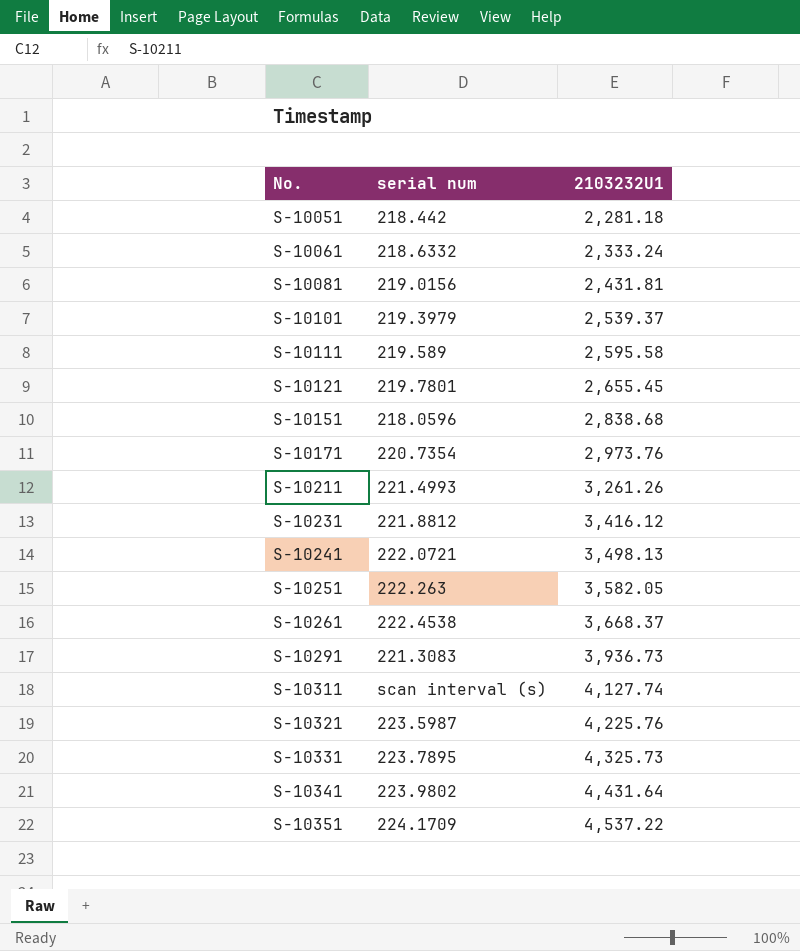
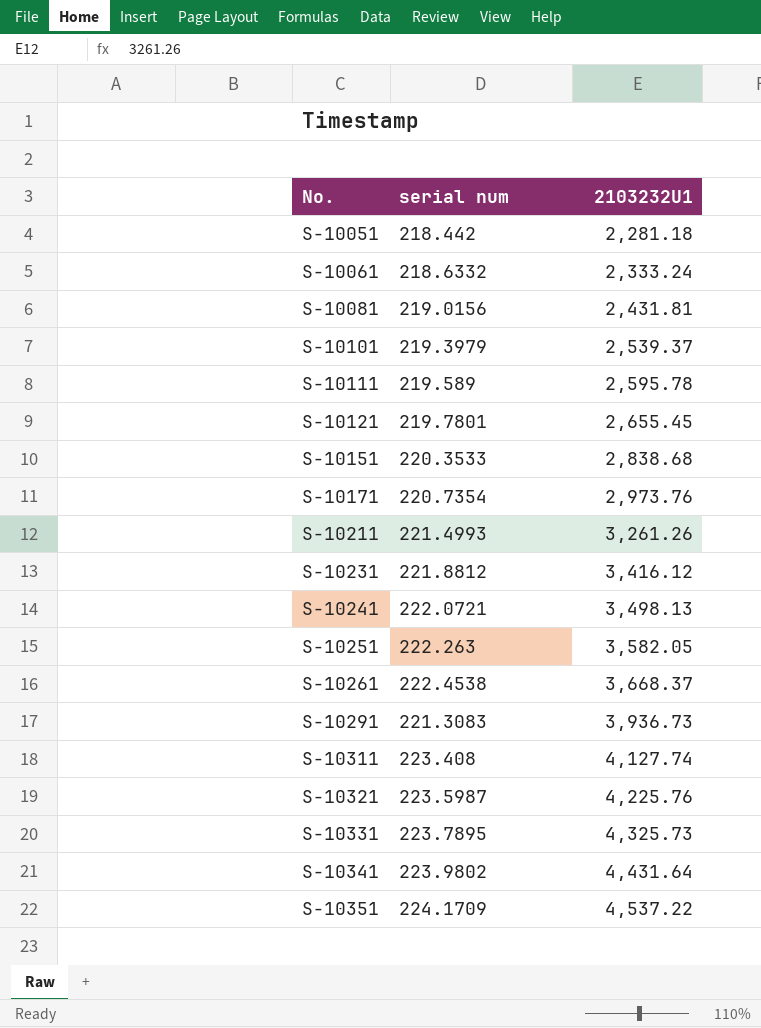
S-10111 | 2103232U1: 2,595.58 -> 2,595.78
S-10151 | serial num: 218.0596 -> 220.3533
S-10311 | serial num: scan interval (s) -> 223.408

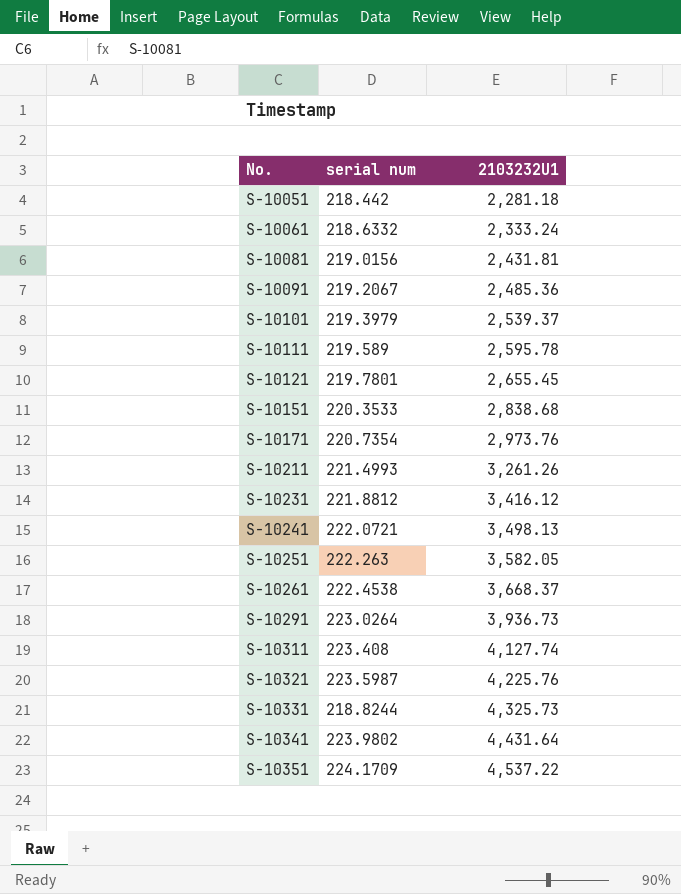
row S-10091: none -> 219.2067 | 2,485.36
S-10291 | serial num: 221.3083 -> 223.0264
S-10331 | serial num: 223.7895 -> 218.8244

